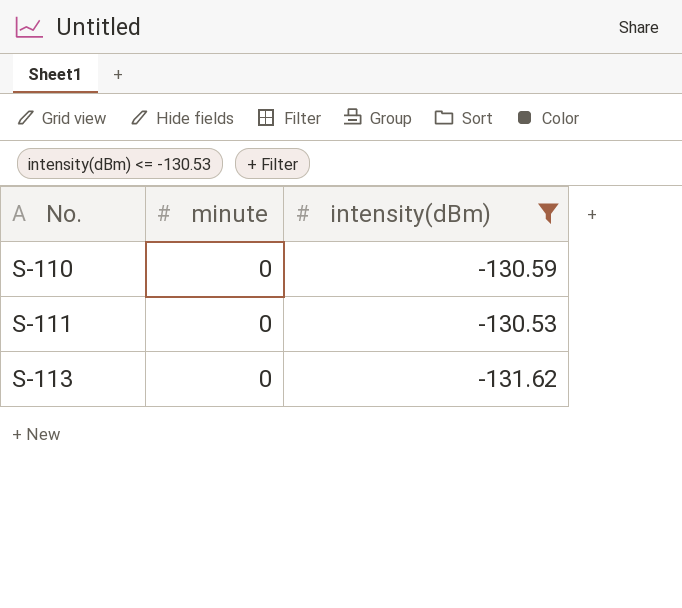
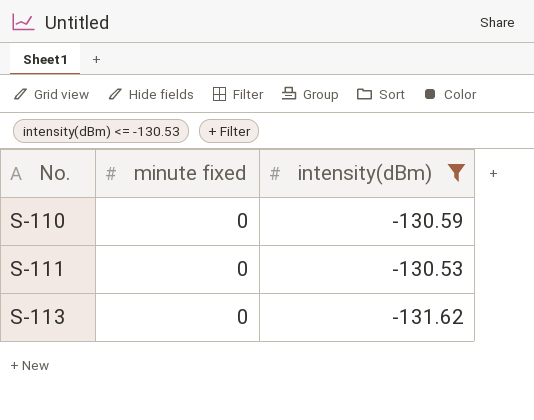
column name: minute -> minute fixed

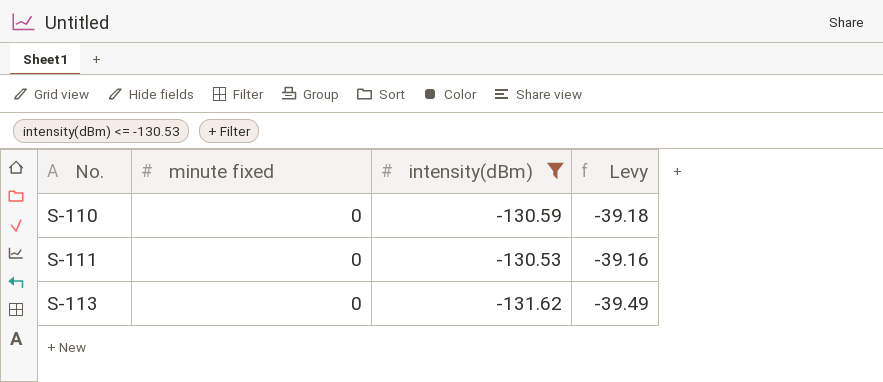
column Levy | formula: none -> [intensity(dBm)] * 0.3

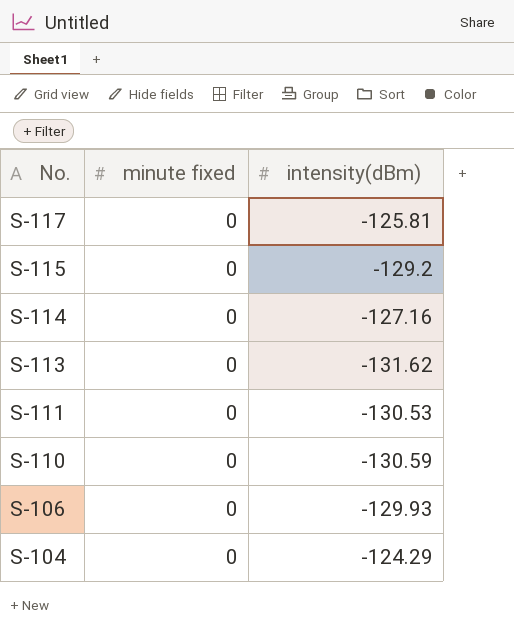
filter: intensity(dBm) <= -130.53 -> none
row order: No. ascending -> No. descending
column Levy | formula: [intensity(dBm)] * 0.3 -> none

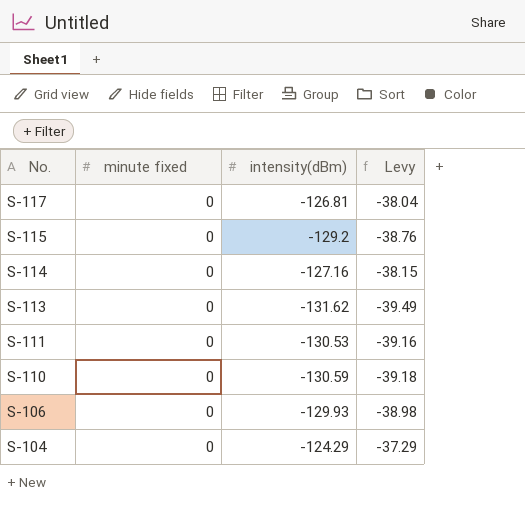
column Levy | formula: none -> [intensity(dBm)] * 0.3
S-117 | intensity(dBm): -125.81 -> -126.81

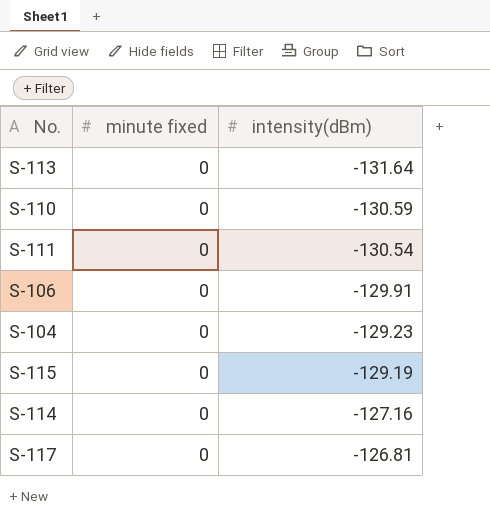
row order: No. descending -> intensity(dBm) ascending
column Levy | formula: [intensity(dBm)] * 0.3 -> none
S-113 | intensity(dBm): -131.62 -> -131.64
S-111 | intensity(dBm): -130.53 -> -130.54
S-106 | intensity(dBm): -129.93 -> -129.91
S-104 | intensity(dBm): -124.29 -> -129.23
S-115 | intensity(dBm): -129.2 -> -129.19

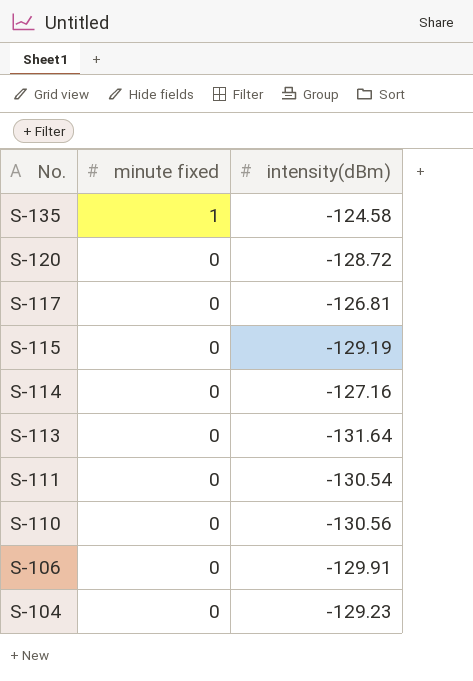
row order: intensity(dBm) ascending -> No. descending
row S-135: none -> 1 | -124.58
row S-120: none -> 0 | -128.72
S-110 | intensity(dBm): -130.59 -> -130.56

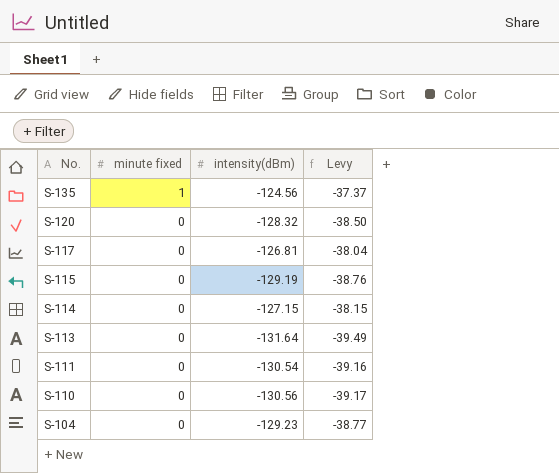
column Levy | formula: none -> [intensity(dBm)] * 0.3
row S-106: 0 | -129.91 -> none
S-135 | intensity(dBm): -124.58 -> -124.56
S-120 | intensity(dBm): -128.72 -> -128.32
S-114 | intensity(dBm): -127.16 -> -127.15

